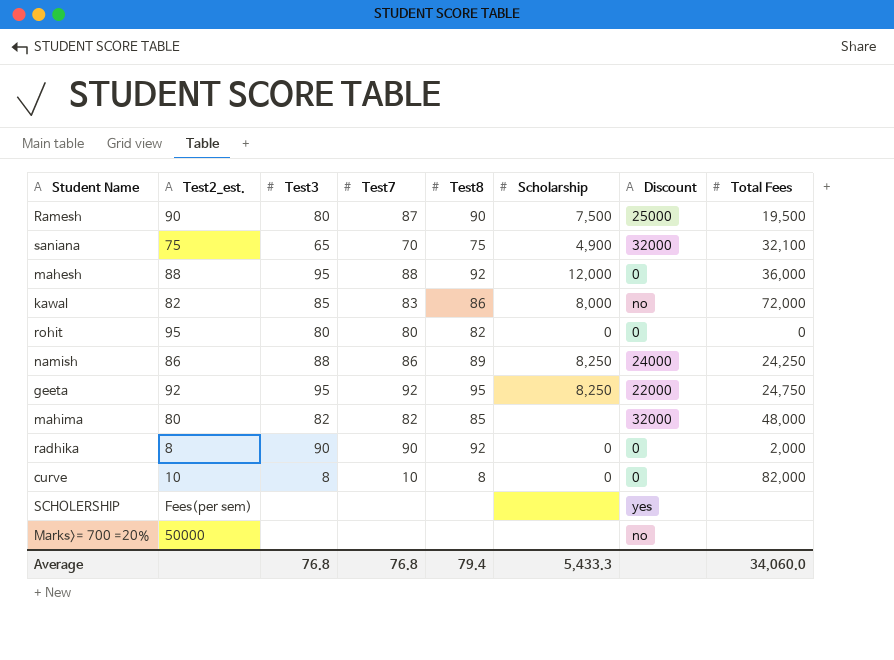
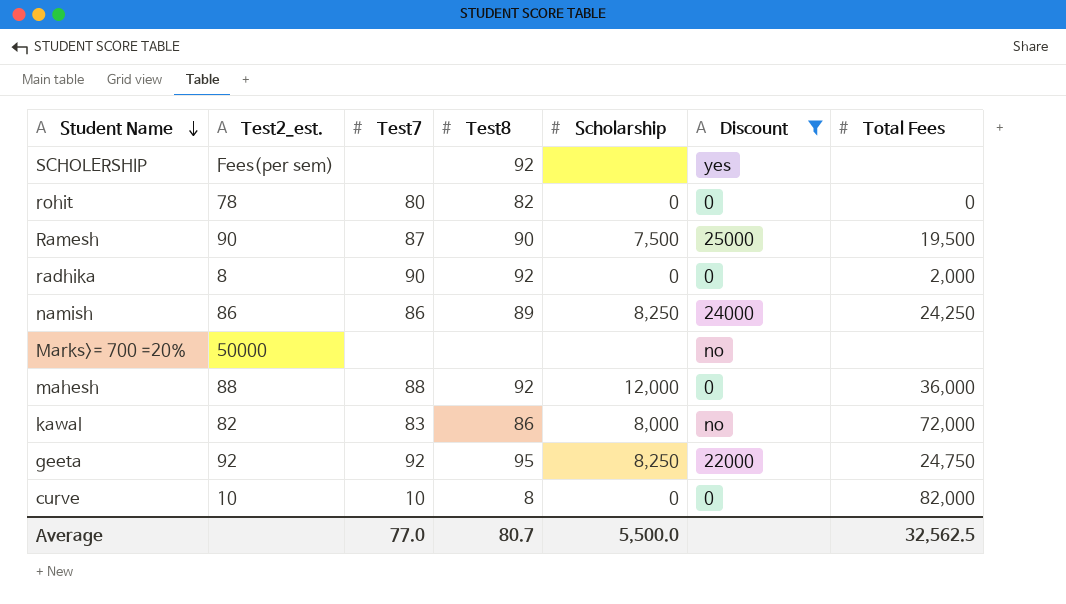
filter: none -> Discount != 32000
row order: none -> Student Name descending
column Test3 | position: 3 -> none
SCHOLERSHIP | Test8: none -> 92
rohit | Test2_est.: 95 -> 78
Average | Test7: 76.8 -> 77.0
Average | Test8: 79.4 -> 80.7
Average | Scholarship: 5,433.3 -> 5,500.0
Average | Total Fees: 34,060.0 -> 32,562.5

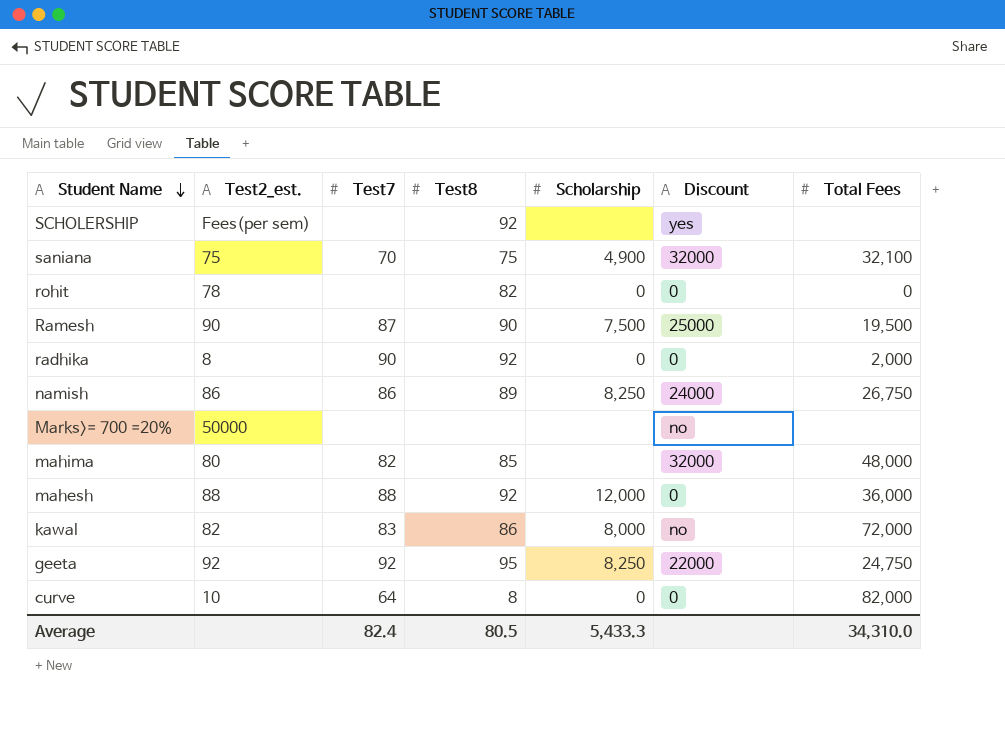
filter: Discount != 32000 -> none
rohit | Test7: 80 -> none
namish | Total Fees: 24,250 -> 26,750
curve | Test7: 10 -> 64
Average | Test7: 77.0 -> 82.4
Average | Test8: 80.7 -> 80.5
Average | Scholarship: 5,500.0 -> 5,433.3
Average | Total Fees: 32,562.5 -> 34,310.0

